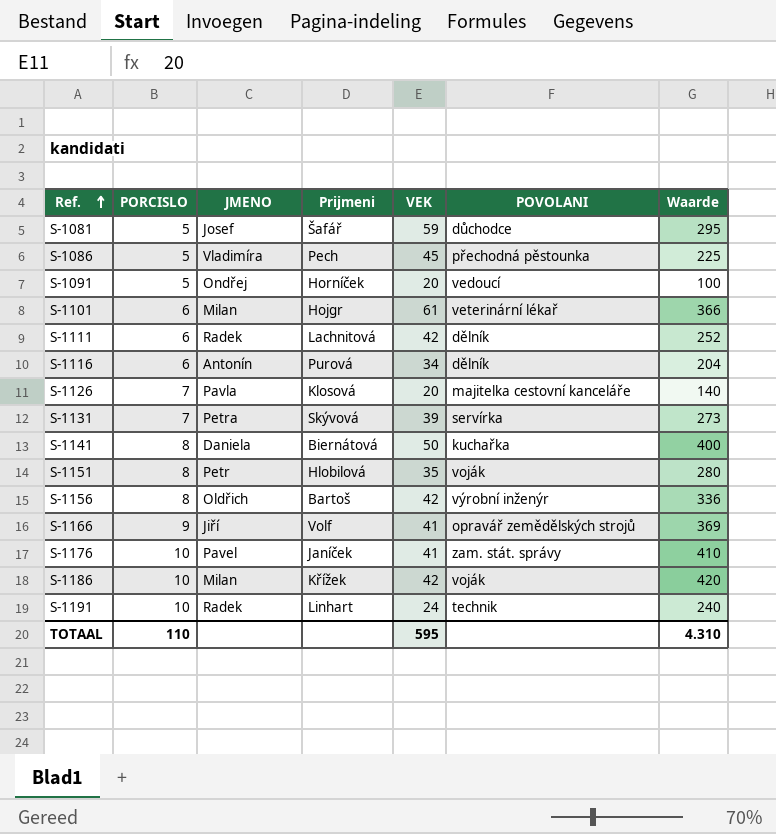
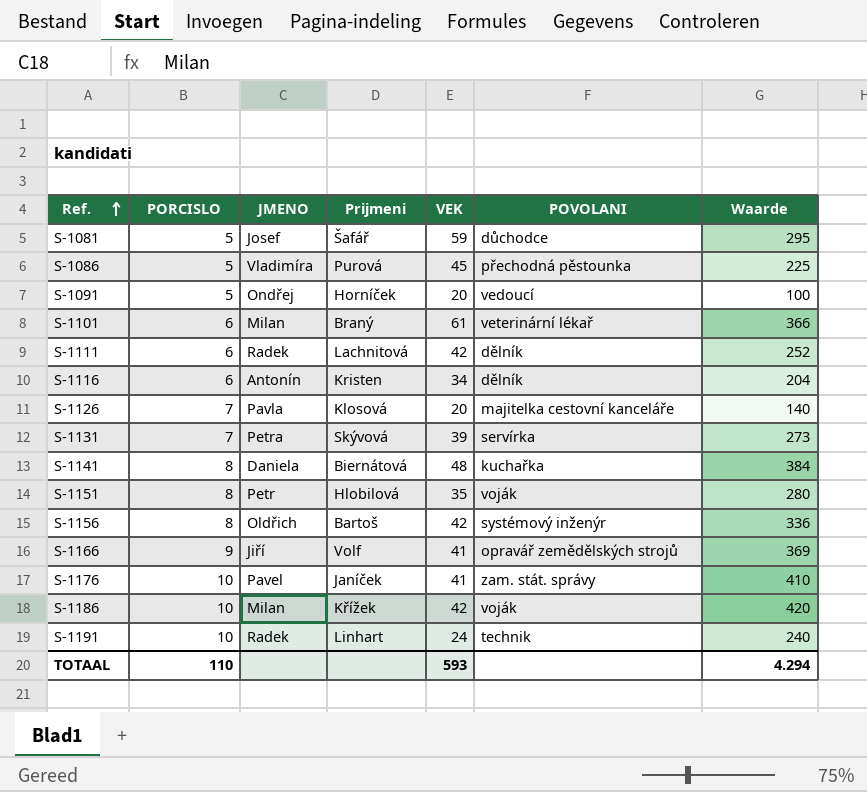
S-1086 | Prijmeni: Pech -> Purová
S-1101 | Prijmeni: Hojgr -> Braný
S-1116 | Prijmeni: Purová -> Kristen
S-1141 | VEK: 50 -> 48
S-1141 | Waarde: 400 -> 384
S-1156 | POVOLANI: výrobní inženýr -> systémový inženýr
TOTAAL | VEK: 595 -> 593
TOTAAL | Waarde: 4.310 -> 4.294

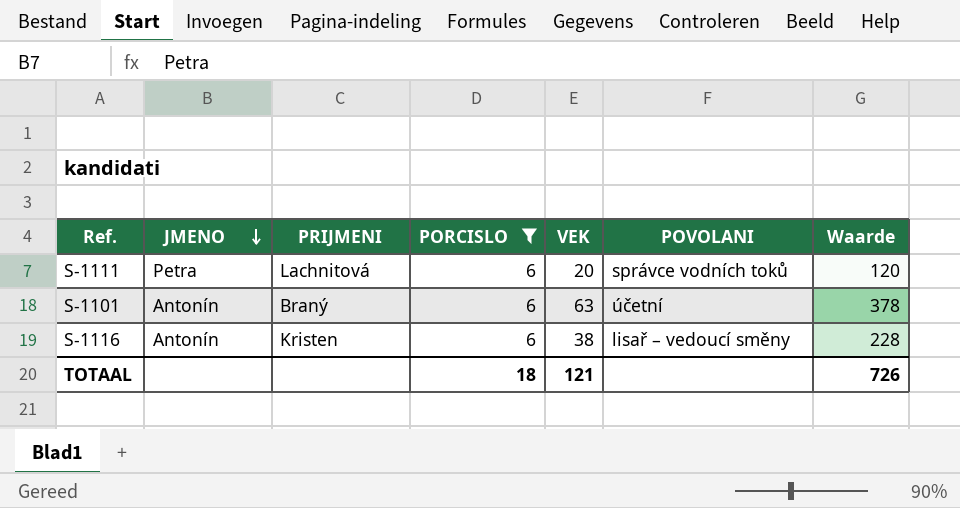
filter: none -> PORCISLO = 6
row order: Ref. ascending -> JMENO descending
column name: Prijmeni -> PRIJMENI
column PORCISLO | position: 2 -> 4
S-1111 | JMENO: Radek -> Petra
S-1111 | VEK: 42 -> 20
S-1111 | POVOLANI: dělník -> správce vodních toků
S-1111 | Waarde: 252 -> 120
S-1101 | JMENO: Milan -> Antonín
S-1101 | VEK: 61 -> 63
S-1101 | POVOLANI: veterinární lékař -> účetní
S-1101 | Waarde: 366 -> 378
S-1116 | VEK: 34 -> 38
S-1116 | POVOLANI: dělník -> lisař – vedoucí směny
S-1116 | Waarde: 204 -> 228
TOTAAL | PORCISLO: 110 -> 18
TOTAAL | VEK: 593 -> 121
TOTAAL | Waarde: 4.294 -> 726

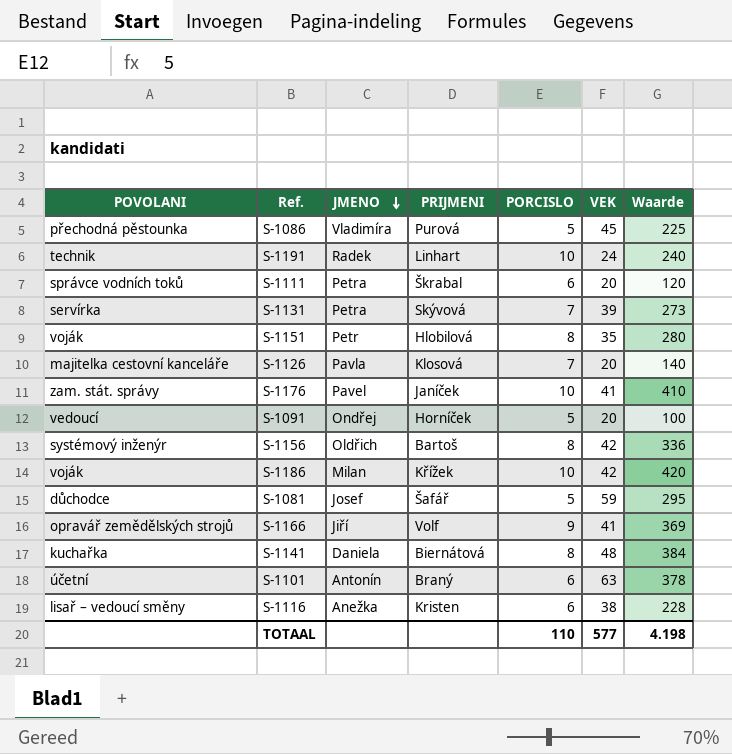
filter: PORCISLO = 6 -> none
column POVOLANI | position: 6 -> 1
S-1111 | PRIJMENI: Lachnitová -> Škrabal
S-1116 | JMENO: Antonín -> Anežka
TOTAAL | PORCISLO: 18 -> 110
TOTAAL | VEK: 121 -> 577
TOTAAL | Waarde: 726 -> 4.198

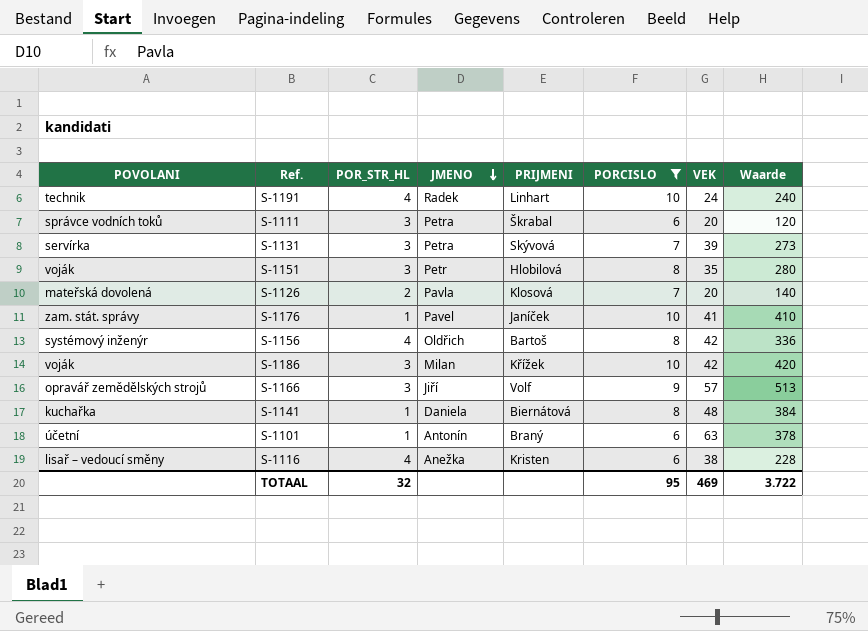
filter: none -> PORCISLO != 5
column POR_STR_HL | position: none -> 3
S-1126 | POVOLANI: majitelka cestovní kanceláře -> mateřská dovolená
S-1166 | VEK: 41 -> 57
S-1166 | Waarde: 369 -> 513
TOTAAL | PORCISLO: 110 -> 95
TOTAAL | VEK: 577 -> 469
TOTAAL | Waarde: 4.198 -> 3.722

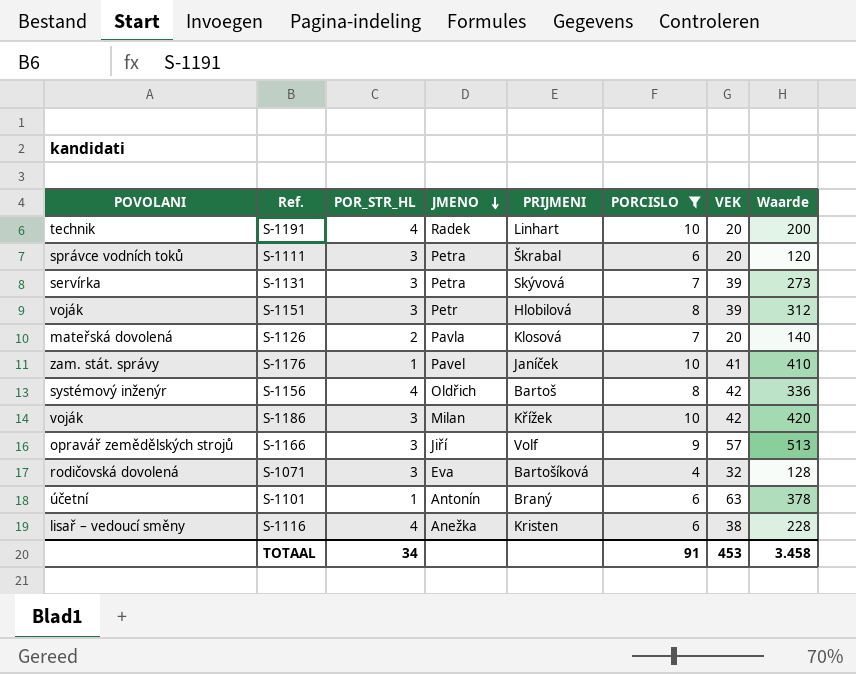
row S-1141: kuchařka | 1 | Daniela | Biernátová | 8 | 48 | 384 -> none
S-1191 | VEK: 24 -> 20
S-1191 | Waarde: 240 -> 200
S-1151 | VEK: 35 -> 39
S-1151 | Waarde: 280 -> 312
row S-1071: none -> rodičovská dovolená | 3 | Eva | Bartošíková | 4 | 32 | 128
TOTAAL | POR_STR_HL: 32 -> 34
TOTAAL | PORCISLO: 95 -> 91
TOTAAL | VEK: 469 -> 453
TOTAAL | Waarde: 3.722 -> 3.458

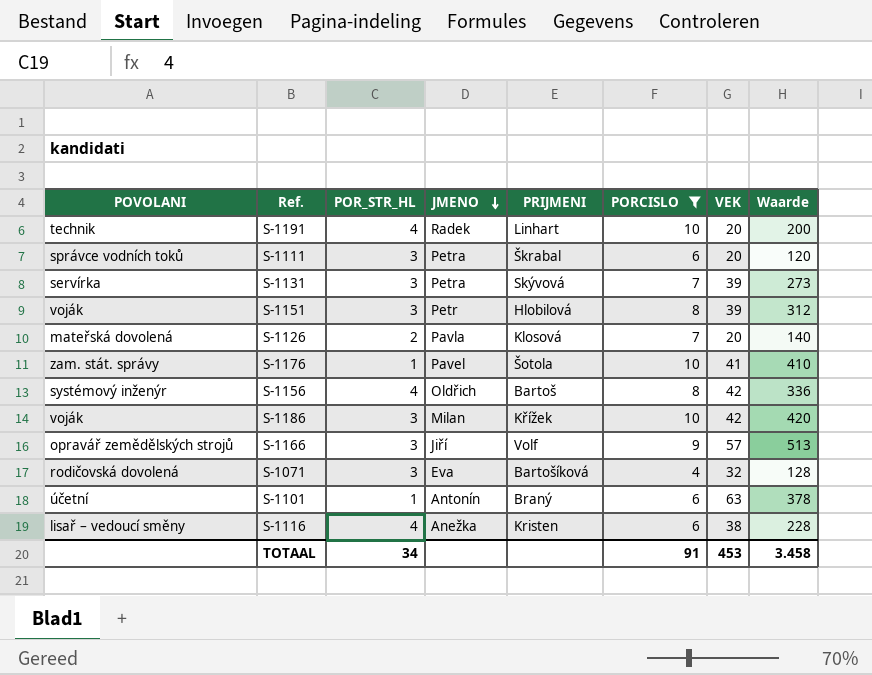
S-1176 | PRIJMENI: Janíček -> Šotola

